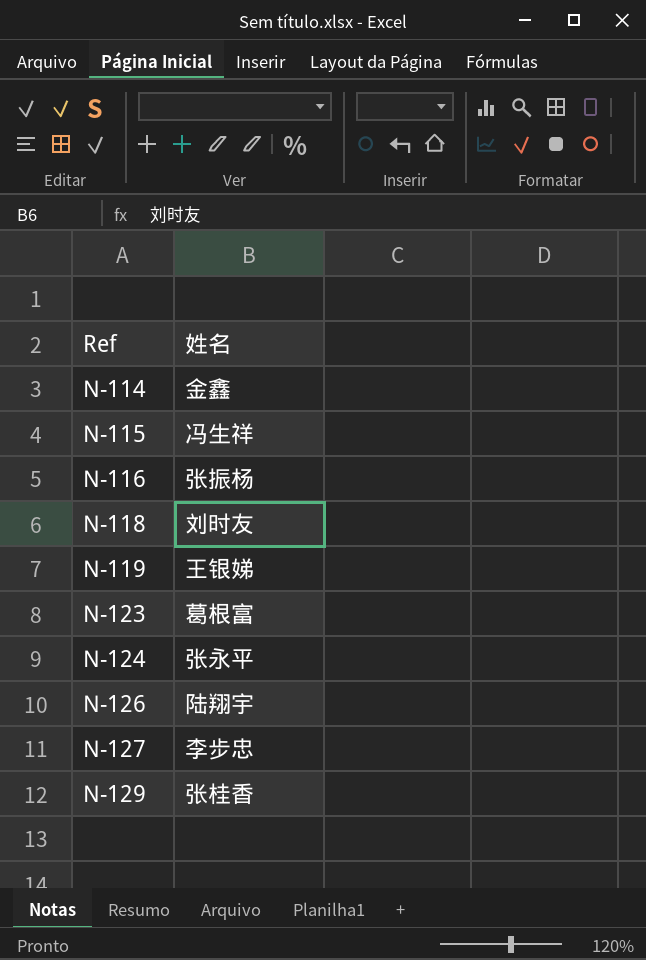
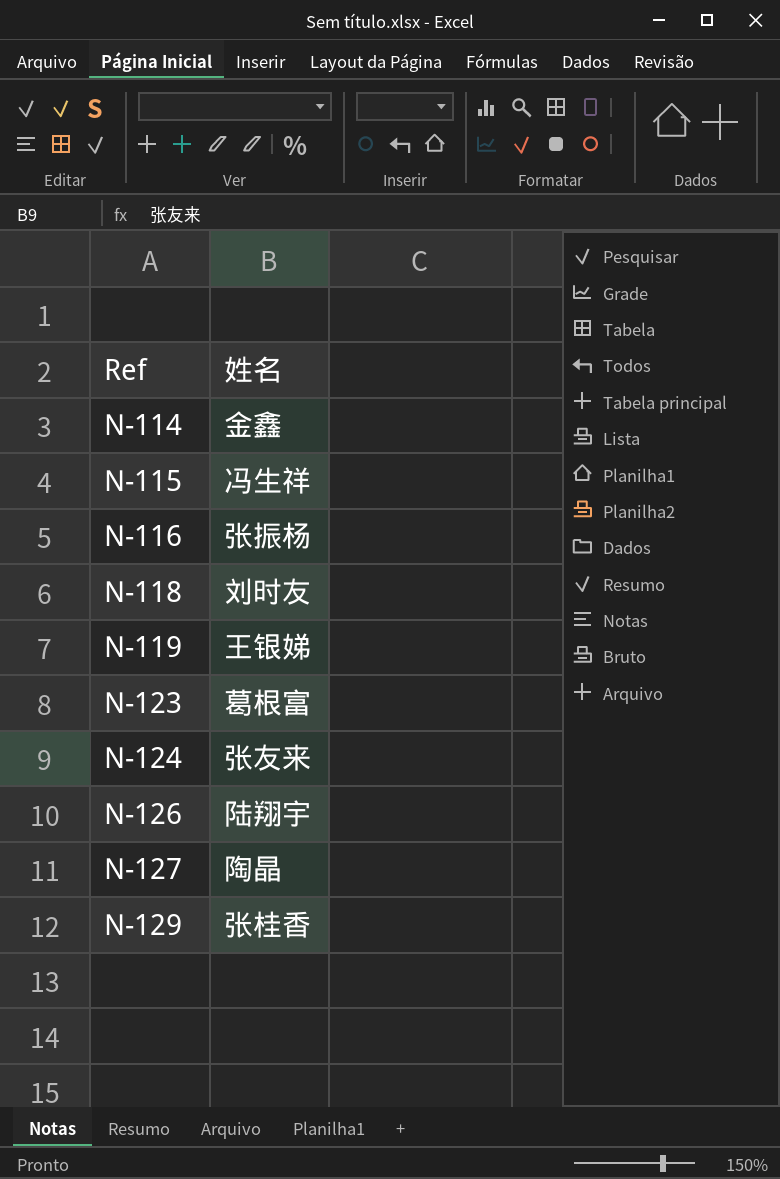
N-124 | 姓名: 张永平 -> 张友来
N-127 | 姓名: 李步忠 -> 陶晶

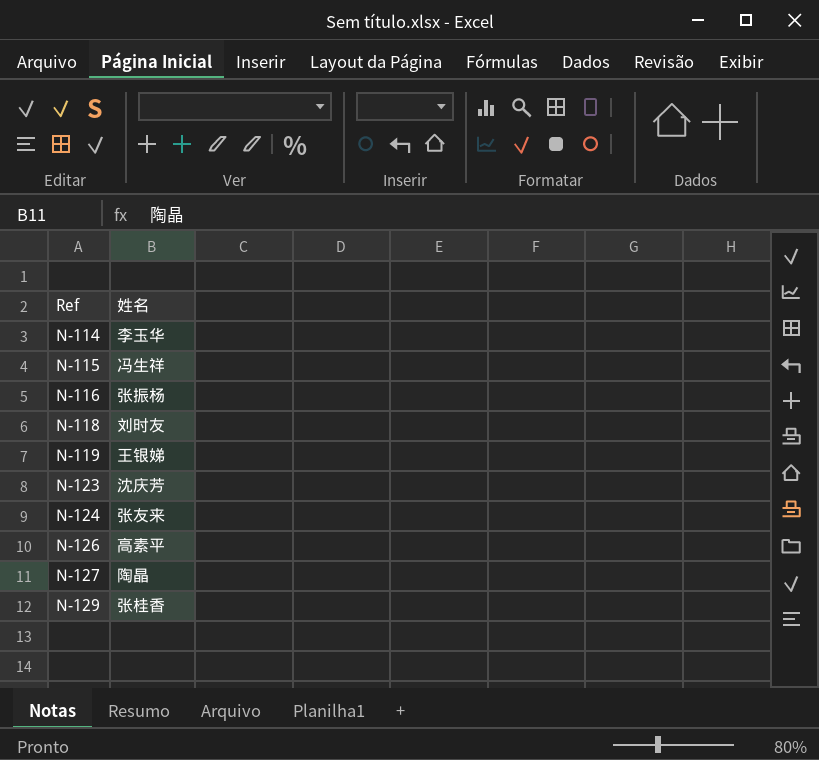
N-114 | 姓名: 金鑫 -> 李玉华
N-123 | 姓名: 葛根富 -> 沈庆芳
N-126 | 姓名: 陆翔宇 -> 高素平

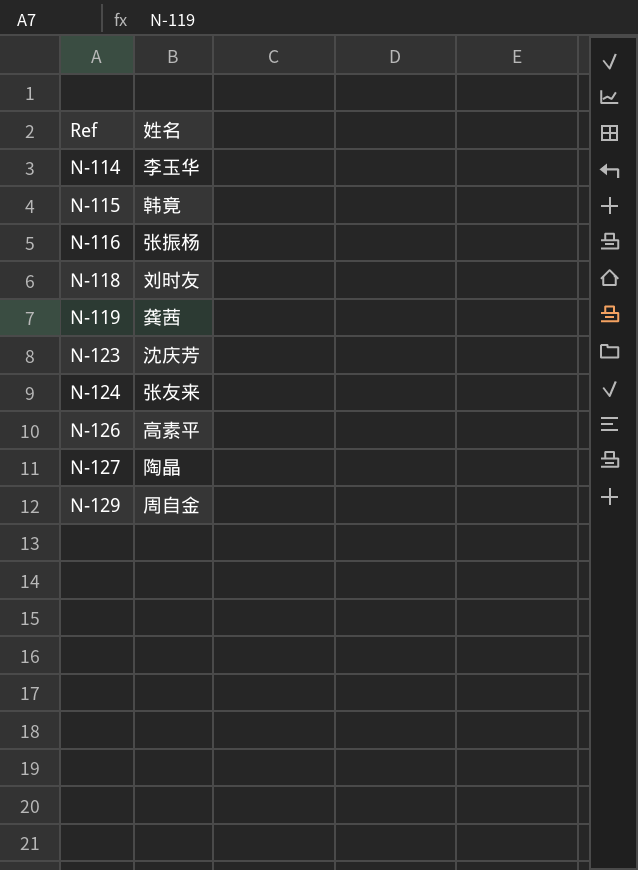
N-115 | 姓名: 冯生祥 -> 韩竟
N-119 | 姓名: 王银娣 -> 龚茜
N-129 | 姓名: 张桂香 -> 周自金

